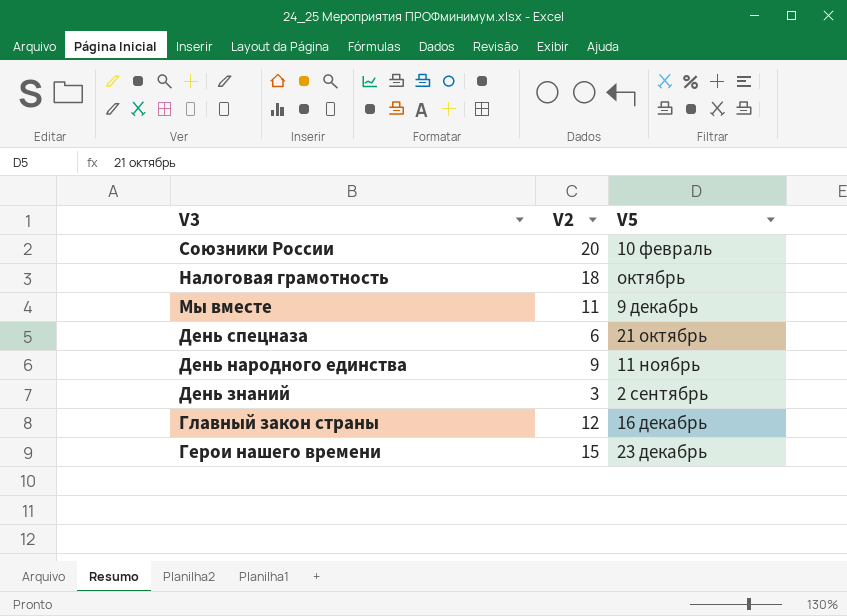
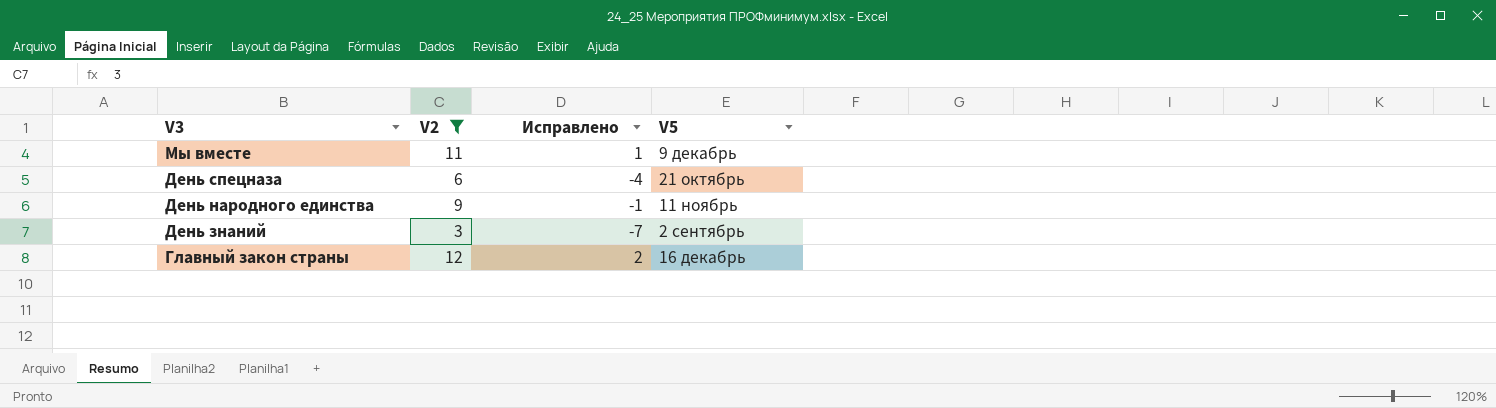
filter: none -> V2 <= 12
column Исправлено | formula: none -> [V2] - 10

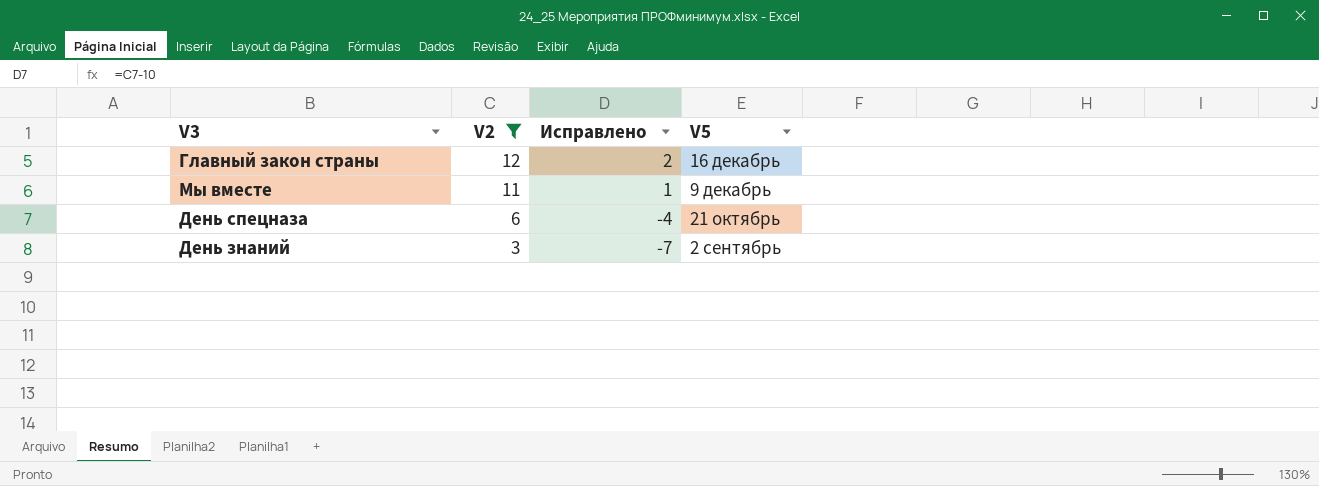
row order: V3 descending -> V2 descending
row День народного единства: 9 | -1 | 11 ноябрь -> none

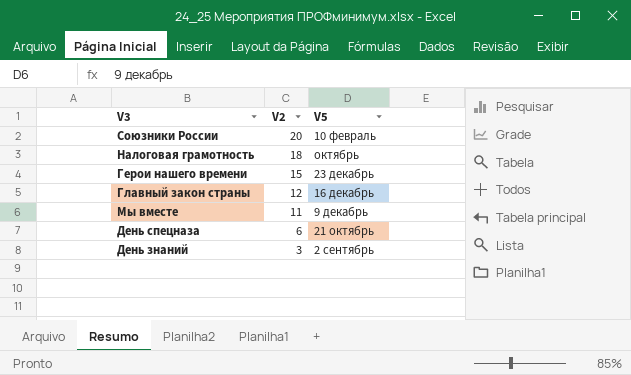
filter: V2 <= 12 -> none
column Исправлено | formula: [V2] - 10 -> none

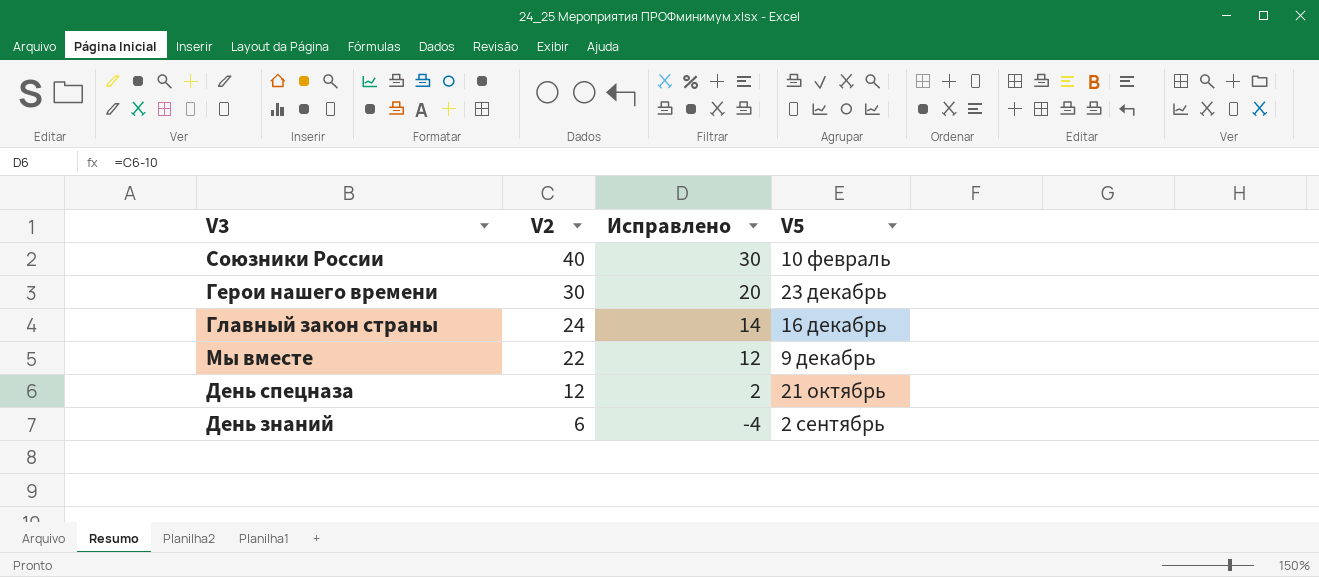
column Исправлено | formula: none -> [V2] - 10
row Налоговая грамотность: 18 | октябрь -> none
Союзники России | V2: 20 -> 40
Герои нашего времени | V2: 15 -> 30
Главный закон страны | V2: 12 -> 24
Мы вместе | V2: 11 -> 22
День спецназа | V2: 6 -> 12
День знаний | V2: 3 -> 6

